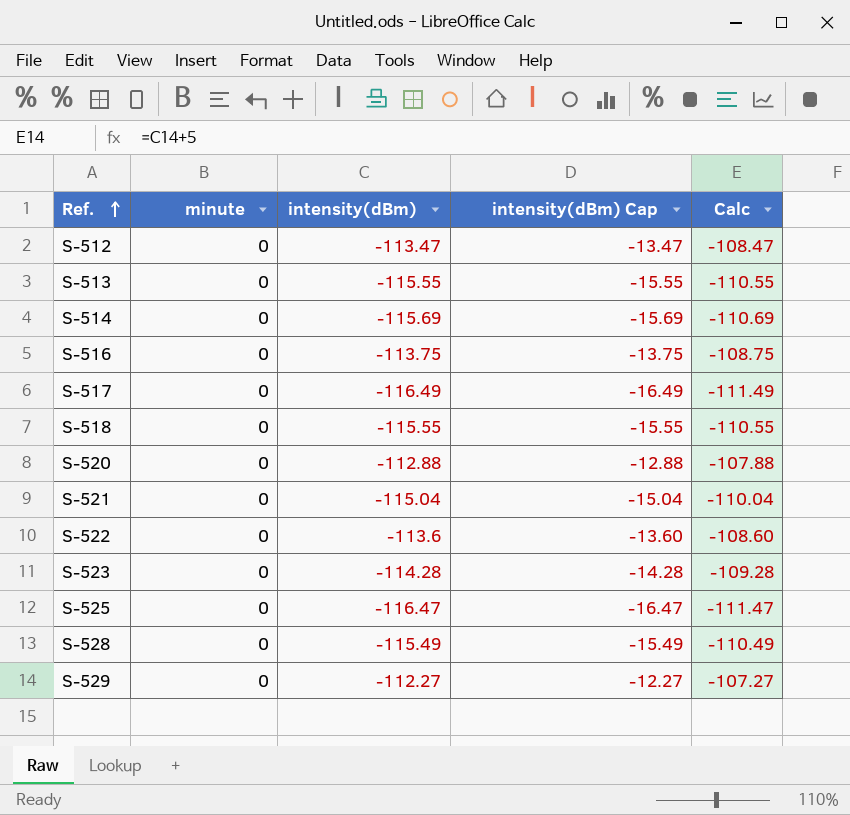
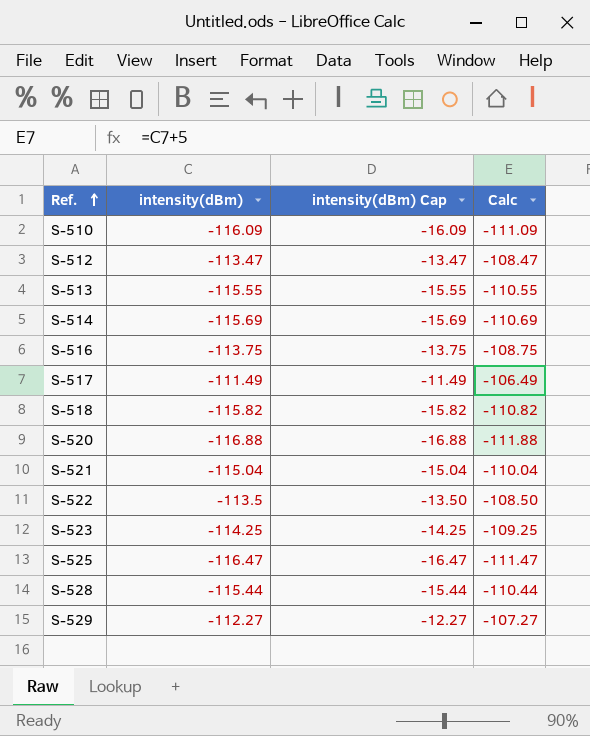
column minute | position: 2 -> none
row S-510: none -> -116.09 | -16.09 | -111.09
S-517 | intensity(dBm): -116.49 -> -111.49
S-517 | intensity(dBm) Cap: -16.49 -> -11.49
S-517 | Calc: -111.49 -> -106.49
S-518 | intensity(dBm): -115.55 -> -115.82
S-518 | intensity(dBm) Cap: -15.55 -> -15.82
S-518 | Calc: -110.55 -> -110.82
S-520 | intensity(dBm): -112.88 -> -116.88
S-520 | intensity(dBm) Cap: -12.88 -> -16.88
S-520 | Calc: -107.88 -> -111.88
S-522 | intensity(dBm): -113.6 -> -113.5
S-522 | intensity(dBm) Cap: -13.60 -> -13.50
S-522 | Calc: -108.60 -> -108.50
S-523 | intensity(dBm): -114.28 -> -114.25
S-523 | intensity(dBm) Cap: -14.28 -> -14.25
S-523 | Calc: -109.28 -> -109.25
S-528 | intensity(dBm): -115.49 -> -115.44
S-528 | intensity(dBm) Cap: -15.49 -> -15.44
S-528 | Calc: -110.49 -> -110.44

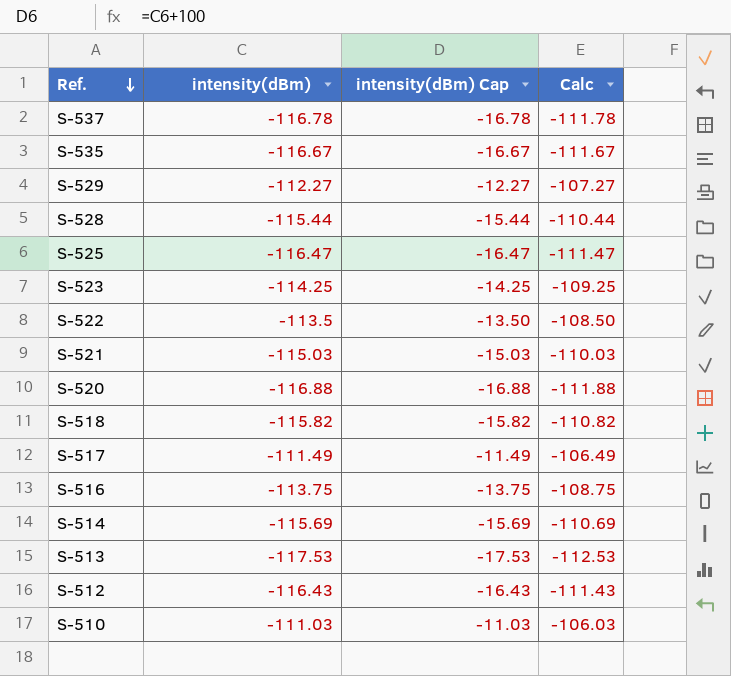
row order: Ref. ascending -> Ref. descending
row S-537: none -> -116.78 | -16.78 | -111.78
row S-535: none -> -116.67 | -16.67 | -111.67
S-521 | intensity(dBm): -115.04 -> -115.03
S-521 | intensity(dBm) Cap: -15.04 -> -15.03
S-521 | Calc: -110.04 -> -110.03
S-513 | intensity(dBm): -115.55 -> -117.53
S-513 | intensity(dBm) Cap: -15.55 -> -17.53
S-513 | Calc: -110.55 -> -112.53
S-512 | intensity(dBm): -113.47 -> -116.43
S-512 | intensity(dBm) Cap: -13.47 -> -16.43
S-512 | Calc: -108.47 -> -111.43
S-510 | intensity(dBm): -116.09 -> -111.03
S-510 | intensity(dBm) Cap: -16.09 -> -11.03
S-510 | Calc: -111.09 -> -106.03

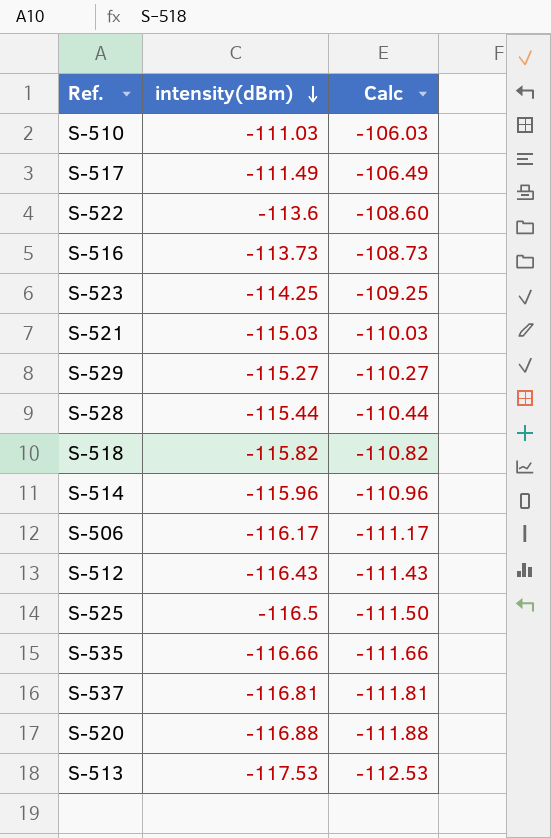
row order: Ref. descending -> intensity(dBm) descending
column intensity(dBm) Cap | formula: [intensity(dBm)] + 100 -> none
S-522 | intensity(dBm): -113.5 -> -113.6
S-522 | Calc: -108.50 -> -108.60
S-516 | intensity(dBm): -113.75 -> -113.73
S-516 | Calc: -108.75 -> -108.73
S-529 | intensity(dBm): -112.27 -> -115.27
S-529 | Calc: -107.27 -> -110.27
S-514 | intensity(dBm): -115.69 -> -115.96
S-514 | Calc: -110.69 -> -110.96
row S-506: none -> -116.17 | -111.17
S-525 | intensity(dBm): -116.47 -> -116.5
S-525 | Calc: -111.47 -> -111.50
S-535 | intensity(dBm): -116.67 -> -116.66
S-535 | Calc: -111.67 -> -111.66
S-537 | intensity(dBm): -116.78 -> -116.81
S-537 | Calc: -111.78 -> -111.81

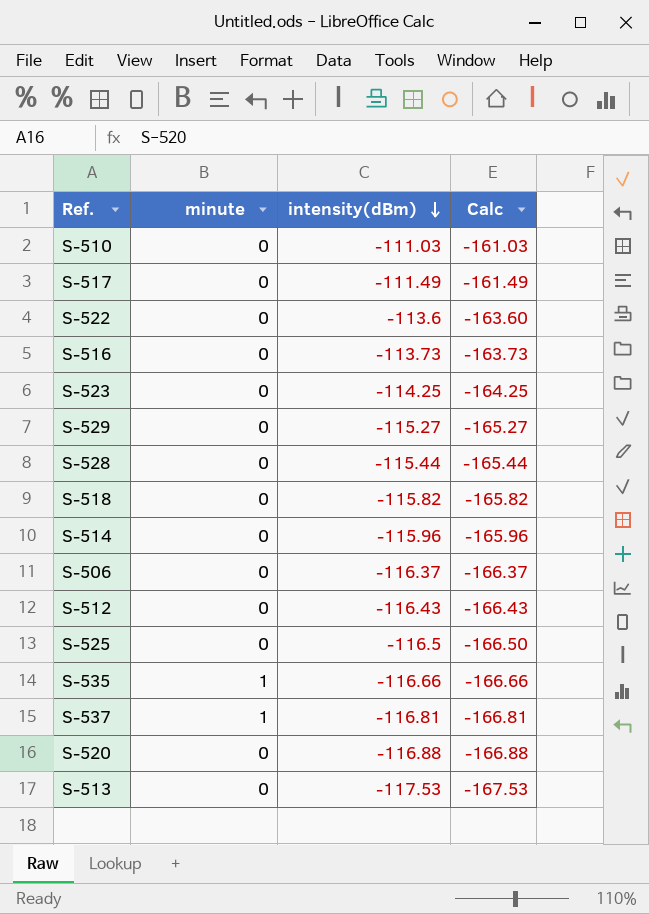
column minute | position: none -> 2
column Calc | formula: [intensity(dBm)] + 5 -> [intensity(dBm)] - 50
row S-521: -115.03 | -110.03 -> none
S-506 | intensity(dBm): -116.17 -> -116.37

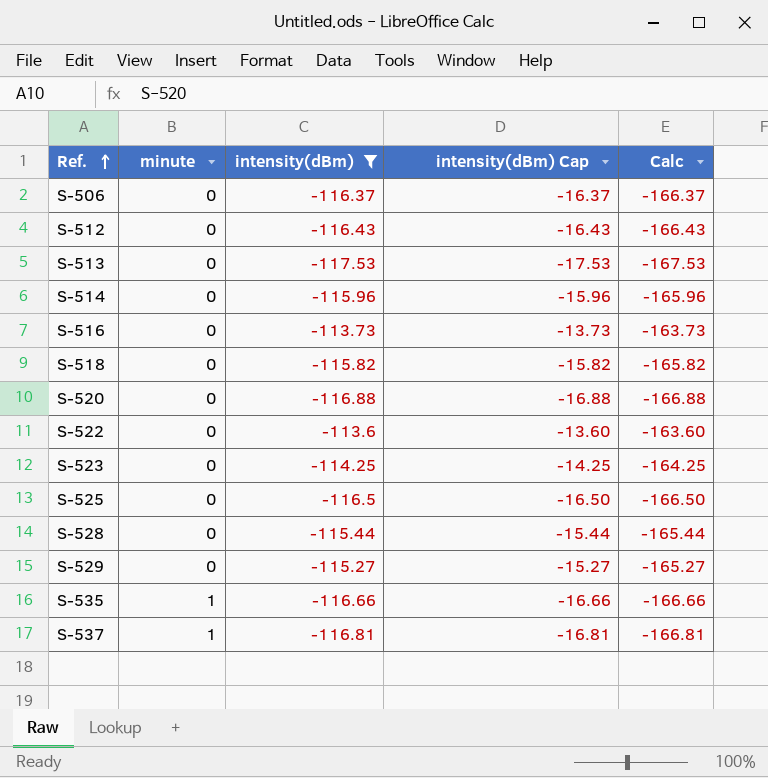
filter: none -> intensity(dBm) <= -113.6
row order: intensity(dBm) descending -> Ref. ascending
column intensity(dBm) Cap | formula: none -> [intensity(dBm)] + 100

